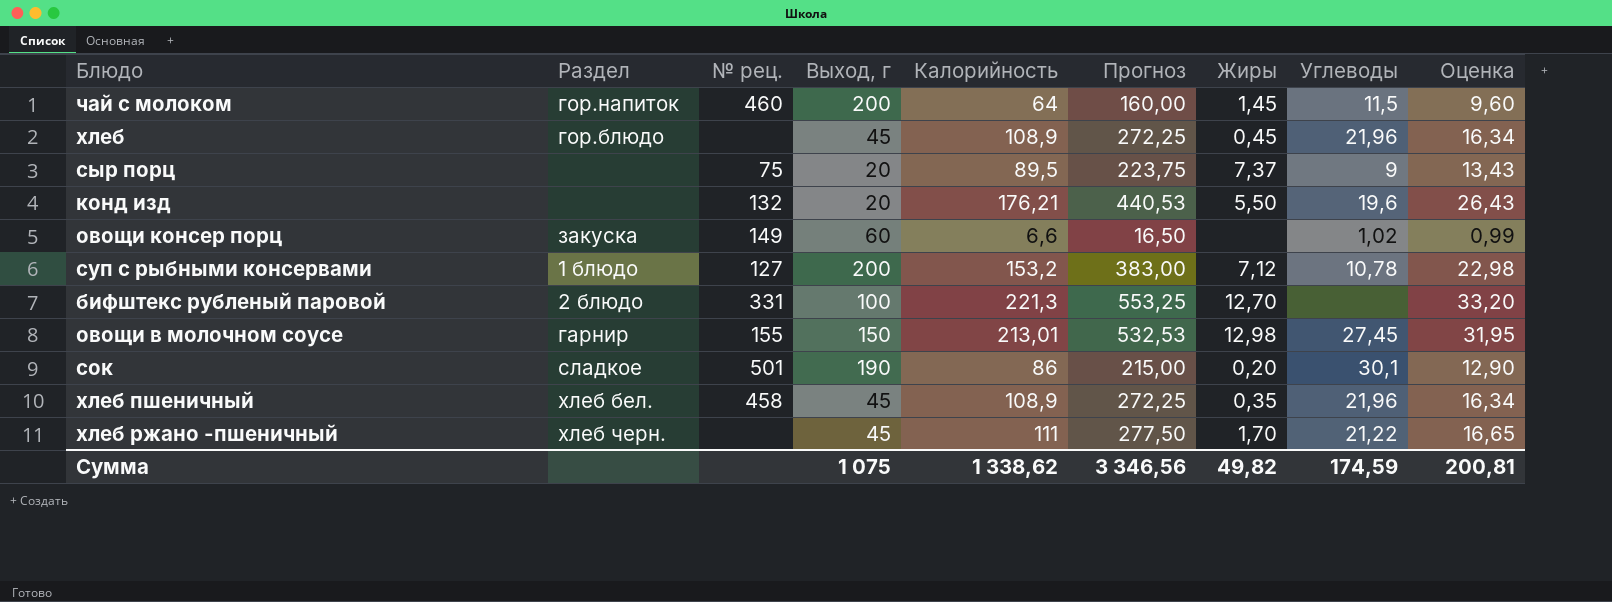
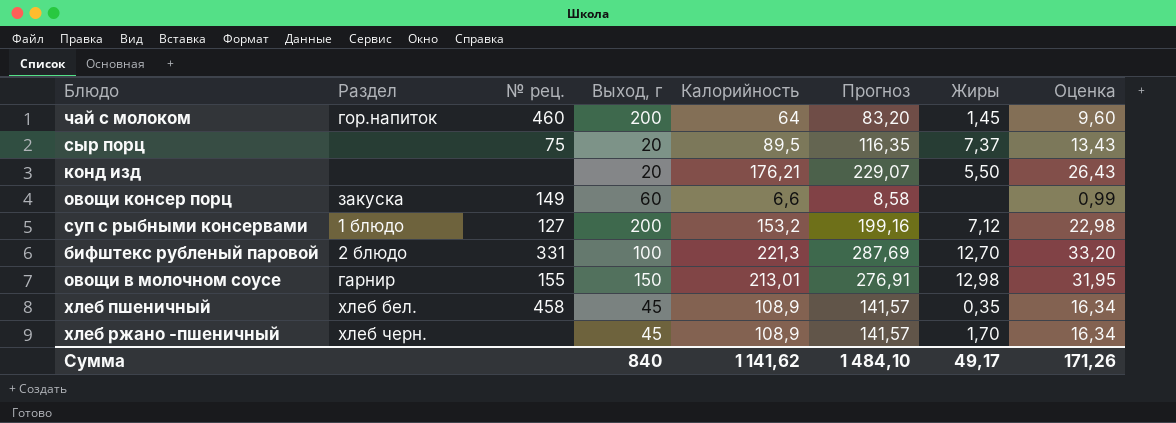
column Углеводы | position: 8 -> none
column Прогноз | formula: [Калорийность] * 2,5 -> [Калорийность] * 1,3
row хлеб: гор.блюдо | none | 45 | 108,9 | 272,25 | 0,45 | 21,96 | 16,34 -> none
row сок: сладкое | 501 | 190 | 86 | 215,00 | 0,20 | 30,1 | 12,90 -> none
конд изд | № рец.: 132 -> none
хлеб ржано -пшеничный | Калорийность: 111 -> 108,9
хлеб ржано -пшеничный | Оценка: 16,65 -> 16,34
Сумма | Выход, г: 1 075 -> 840
Сумма | Калорийность: 1 338,62 -> 1 141,62
Сумма | Прогноз: 3 346,56 -> 1 484,10
Сумма | Жиры: 49,82 -> 49,17
Сумма | Оценка: 200,81 -> 171,26

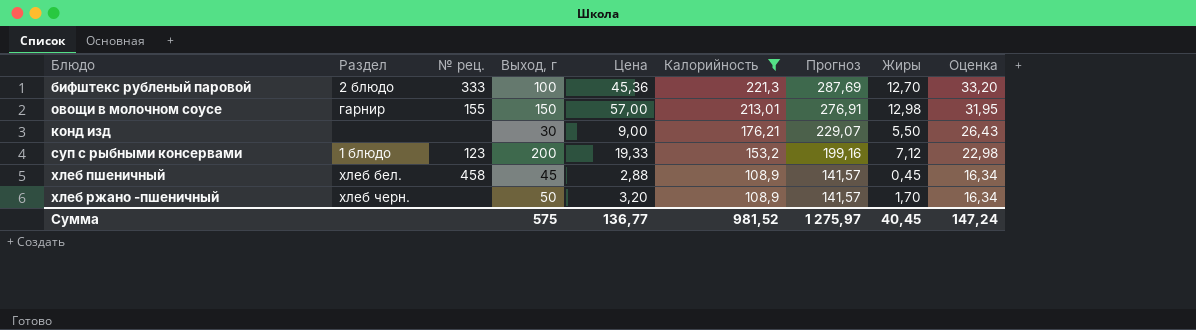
filter: none -> Калорийность >= 108,9
row order: none -> Калорийность descending
column Цена | position: none -> 5
бифштекс рубленый паровой | № рец.: 331 -> 333
конд изд | Выход, г: 20 -> 30
суп с рыбными консервами | № рец.: 127 -> 123
хлеб пшеничный | Жиры: 0,35 -> 0,45
хлеб ржано -пшеничный | Выход, г: 45 -> 50
Сумма | Выход, г: 840 -> 575
Сумма | Калорийность: 1 141,62 -> 981,52
Сумма | Прогноз: 1 484,10 -> 1 275,97
Сумма | Жиры: 49,17 -> 40,45
Сумма | Оценка: 171,26 -> 147,24

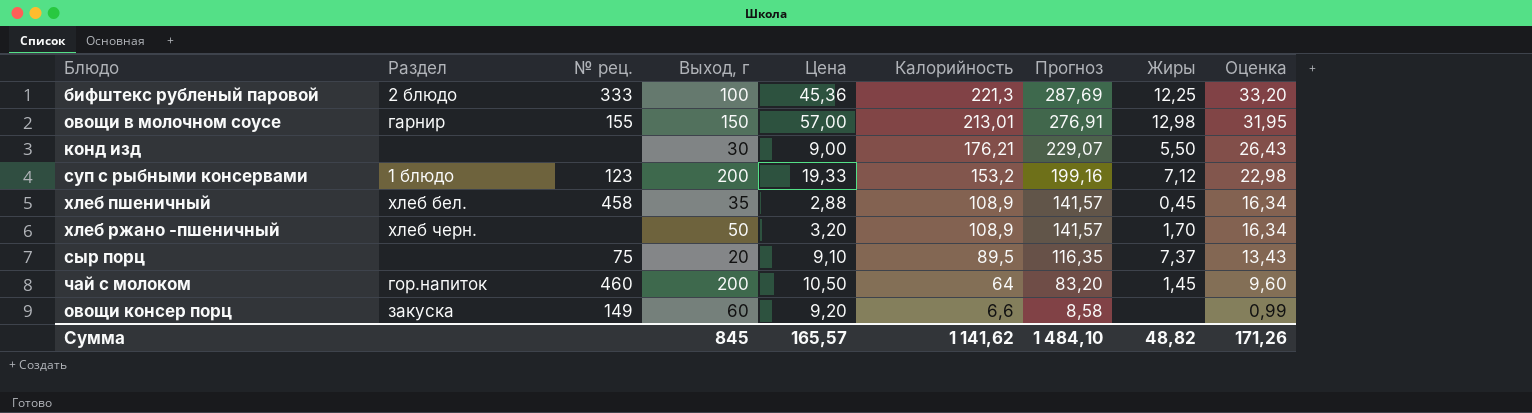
filter: Калорийность >= 108,9 -> none
бифштекс рубленый паровой | Жиры: 12,70 -> 12,25
хлеб пшеничный | Выход, г: 45 -> 35
Сумма | Выход, г: 575 -> 845
Сумма | Цена: 136,77 -> 165,57
Сумма | Калорийность: 981,52 -> 1 141,62
Сумма | Прогноз: 1 275,97 -> 1 484,10
Сумма | Жиры: 40,45 -> 48,82
Сумма | Оценка: 147,24 -> 171,26

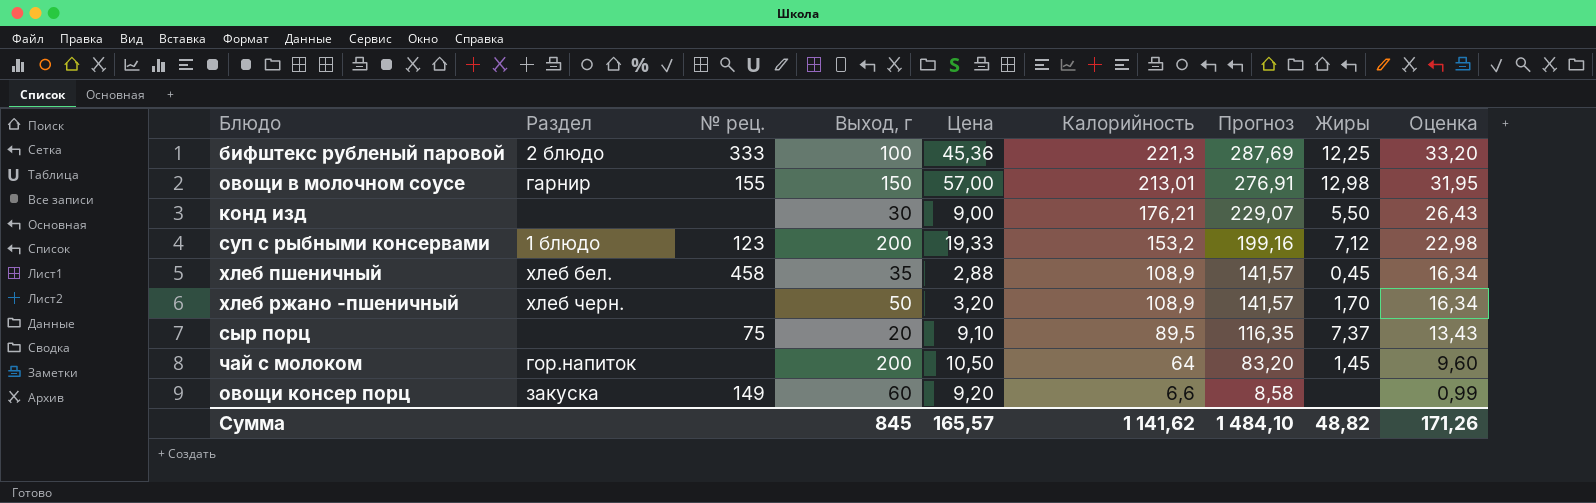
чай с молоком | № рец.: 460 -> none

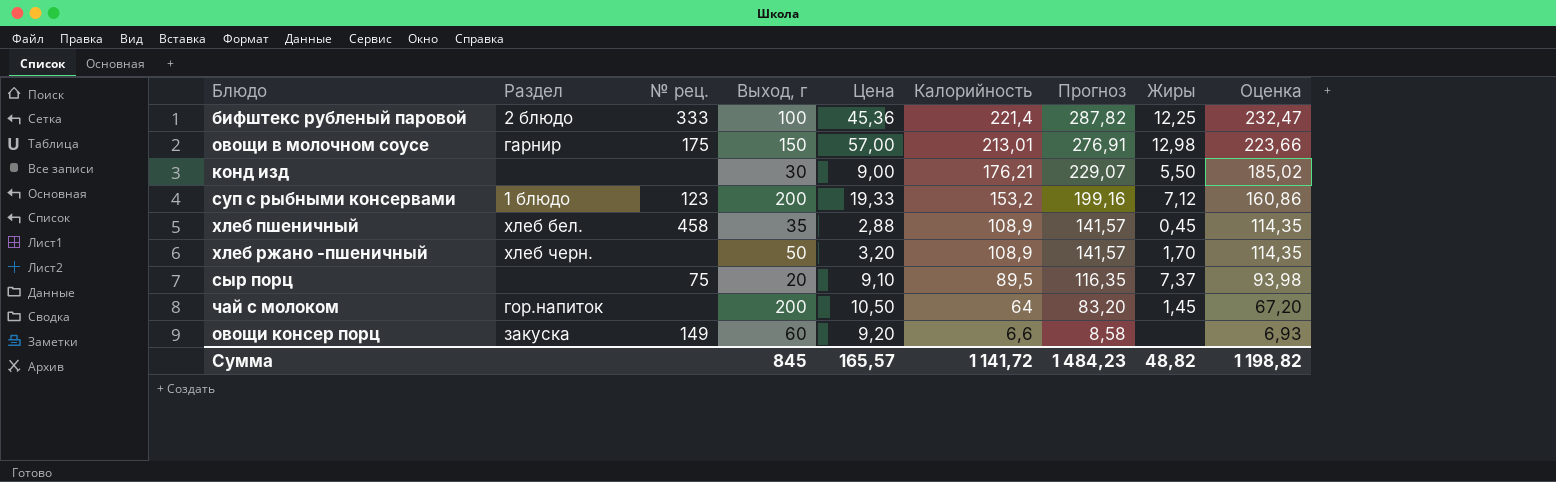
column Оценка | formula: [Калорийность] * 0,15 -> [Калорийность] * 1,05
бифштекс рубленый паровой | Калорийность: 221,3 -> 221,4
бифштекс рубленый паровой | Прогноз: 287,69 -> 287,82
овощи в молочном соусе | № рец.: 155 -> 175
Сумма | Калорийность: 1 141,62 -> 1 141,72
Сумма | Прогноз: 1 484,10 -> 1 484,23
Сумма | Оценка: 171,26 -> 1 198,82

